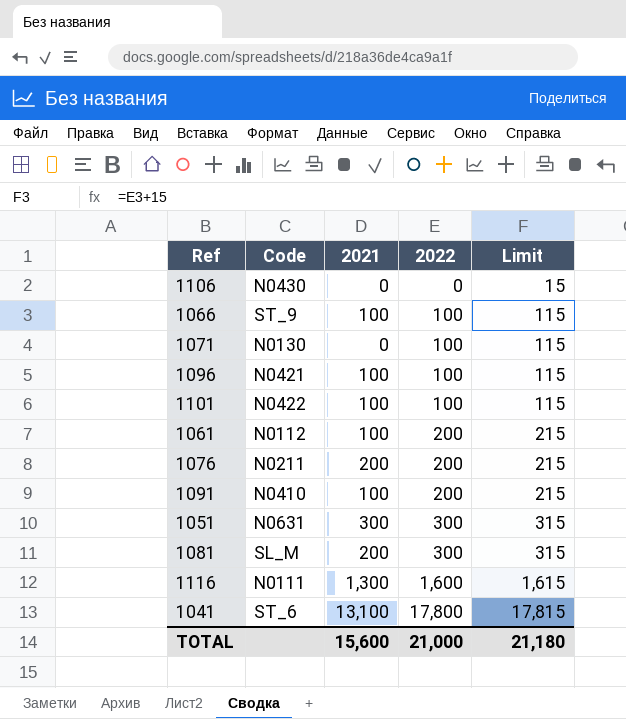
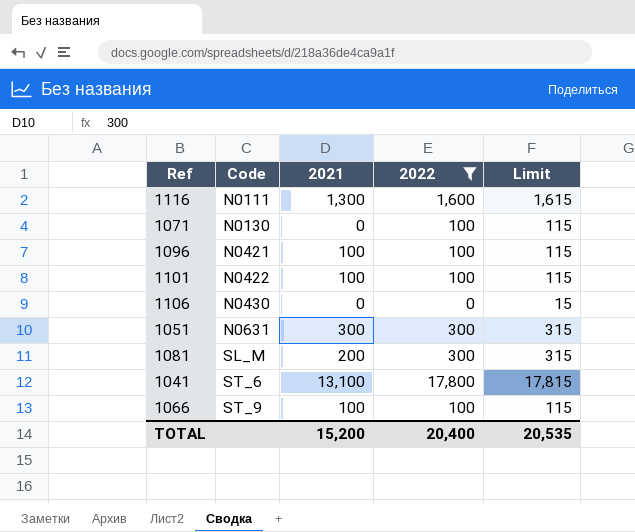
filter: none -> 2022 != 200
row order: 2022 ascending -> Code ascending
TOTAL | 2021: 15,600 -> 15,200
TOTAL | 2022: 21,000 -> 20,400
TOTAL | Limit: 21,180 -> 20,535

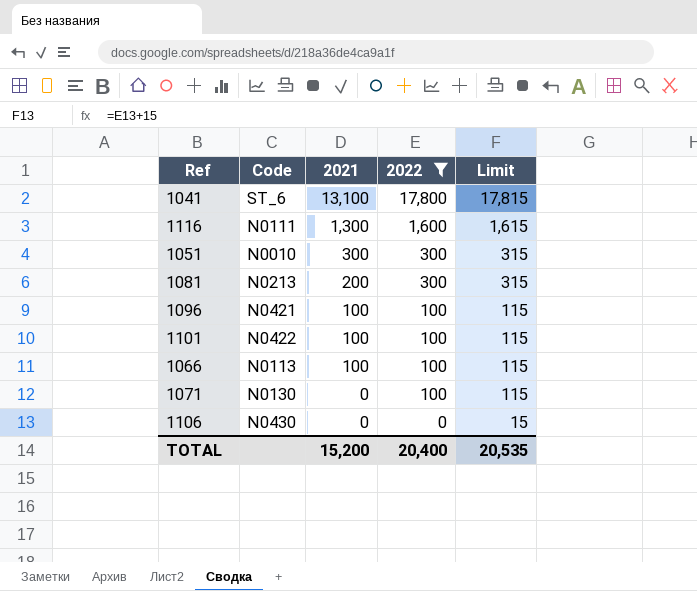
row order: Code ascending -> 2021 descending
1051 | Code: N0631 -> N0010
1081 | Code: SL_M -> N0213
1066 | Code: ST_9 -> N0113

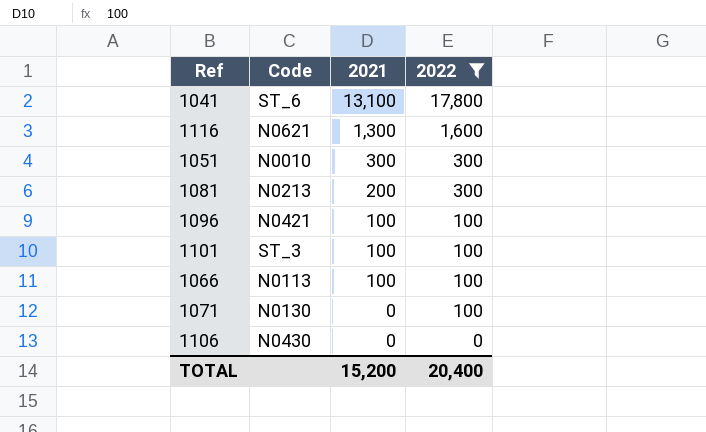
column Limit | formula: [2022] + 15 -> none
1116 | Code: N0111 -> N0621
1101 | Code: N0422 -> ST_3

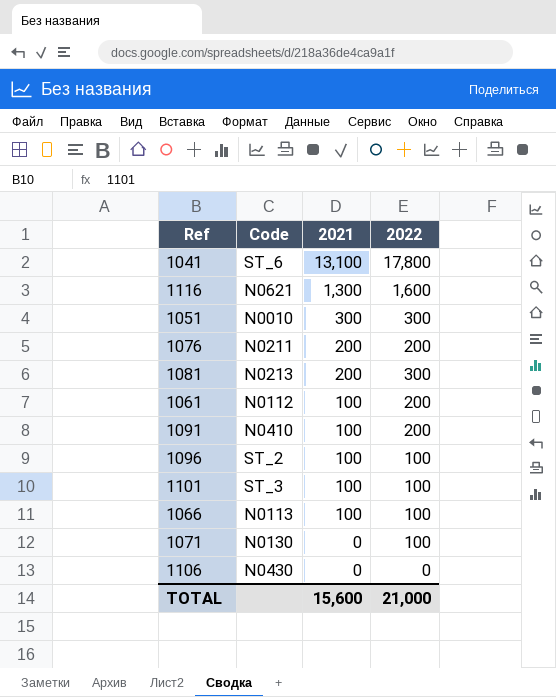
filter: 2022 != 200 -> none
1096 | Code: N0421 -> ST_2
TOTAL | 2021: 15,200 -> 15,600
TOTAL | 2022: 20,400 -> 21,000

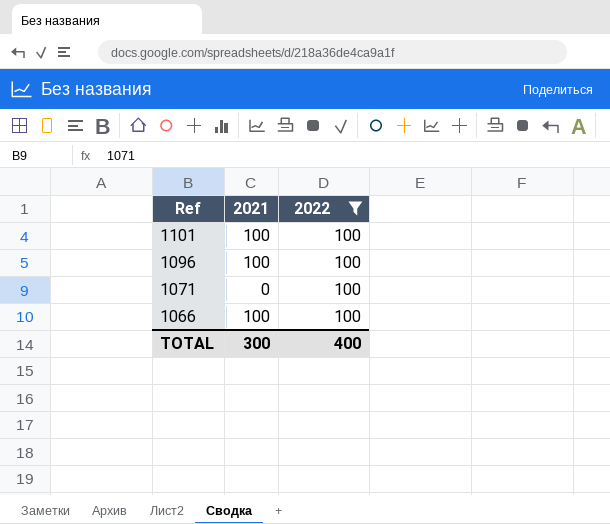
filter: none -> 2022 = 100
row order: 2021 descending -> Ref descending
column Code | position: 2 -> none
TOTAL | 2021: 15,600 -> 300
TOTAL | 2022: 21,000 -> 400

